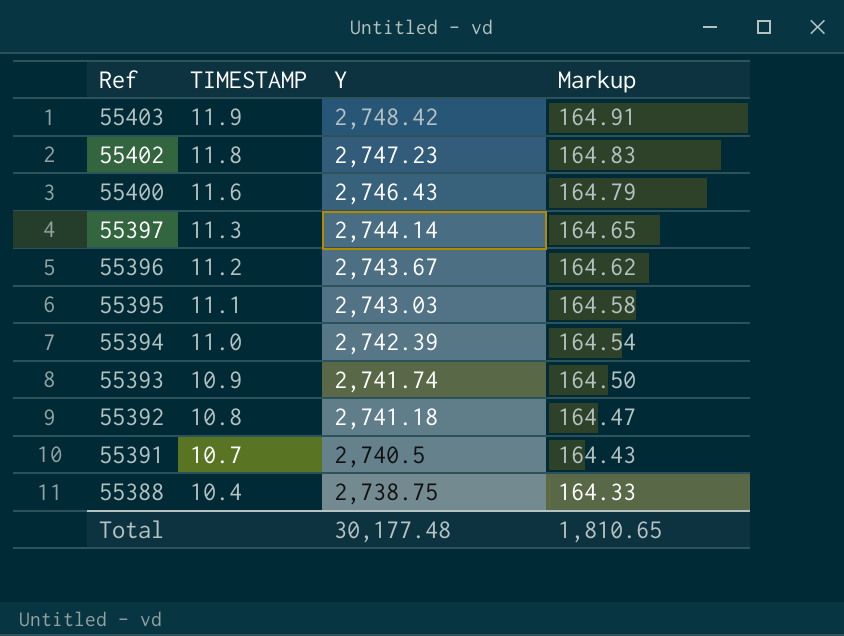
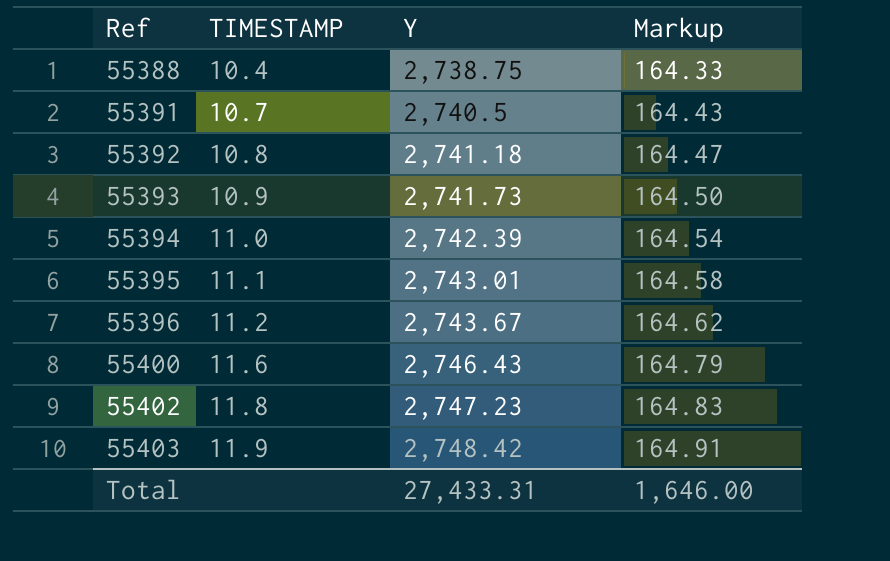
row order: Ref descending -> Ref ascending
row 55397: 11.3 | 2,744.14 | 164.65 -> none
55393 | Y: 2,741.74 -> 2,741.73
55395 | Y: 2,743.03 -> 2,743.01
Total | Y: 30,177.48 -> 27,433.31
Total | Markup: 1,810.65 -> 1,646.00

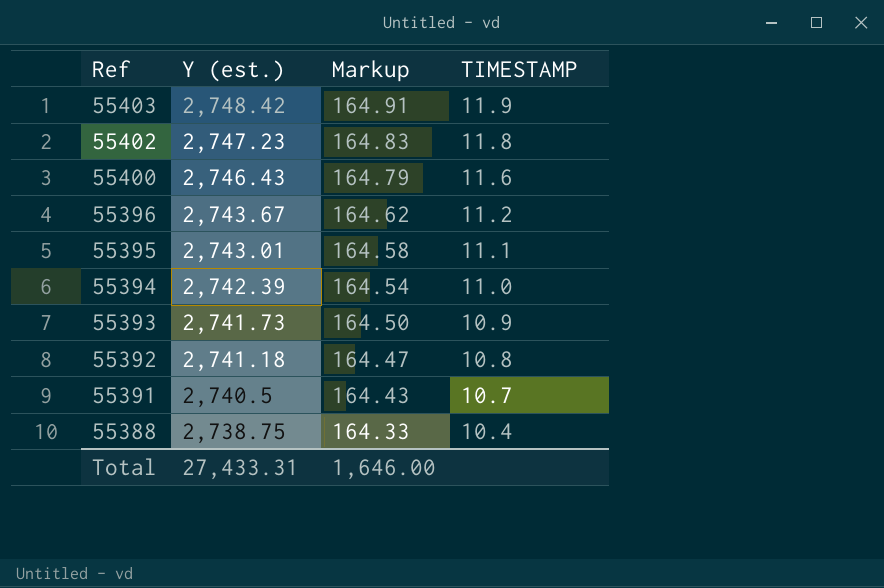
row order: Ref ascending -> Ref descending
column name: Y -> Y (est.)
column TIMESTAMP | position: 2 -> 4

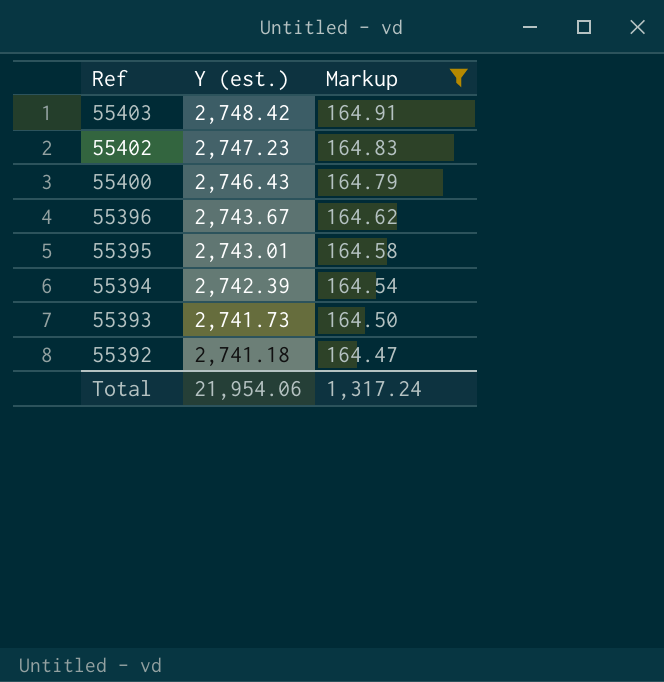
filter: none -> Markup >= 164.47
column TIMESTAMP | position: 4 -> none
Total | Y (est.): 27,433.31 -> 21,954.06
Total | Markup: 1,646.00 -> 1,317.24

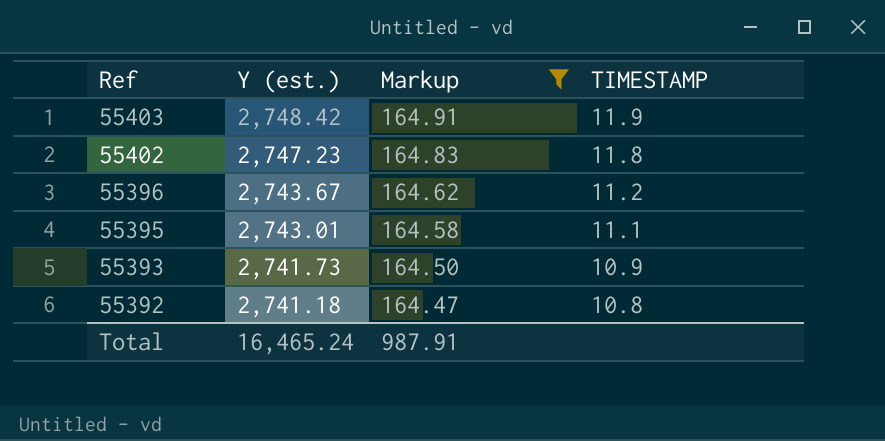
column TIMESTAMP | position: none -> 4
row 55400: 2,746.43 | 164.79 -> none
row 55394: 2,742.39 | 164.54 -> none
Total | Y (est.): 21,954.06 -> 16,465.24
Total | Markup: 1,317.24 -> 987.91

